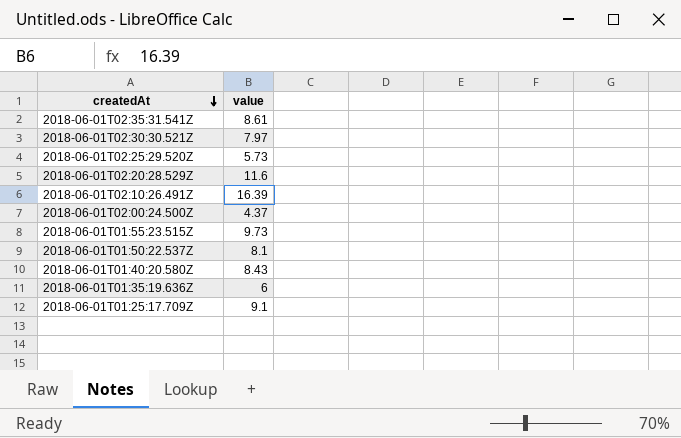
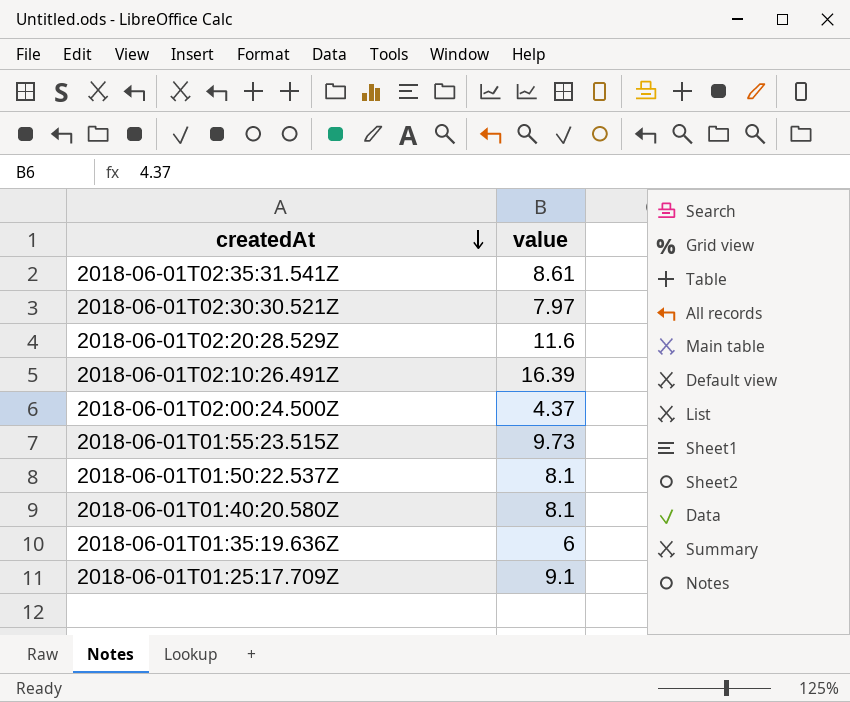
row 2018-06-01T02:25:29.520Z: 5.73 -> none
2018-06-01T01:40:20.580Z | value: 8.43 -> 8.1

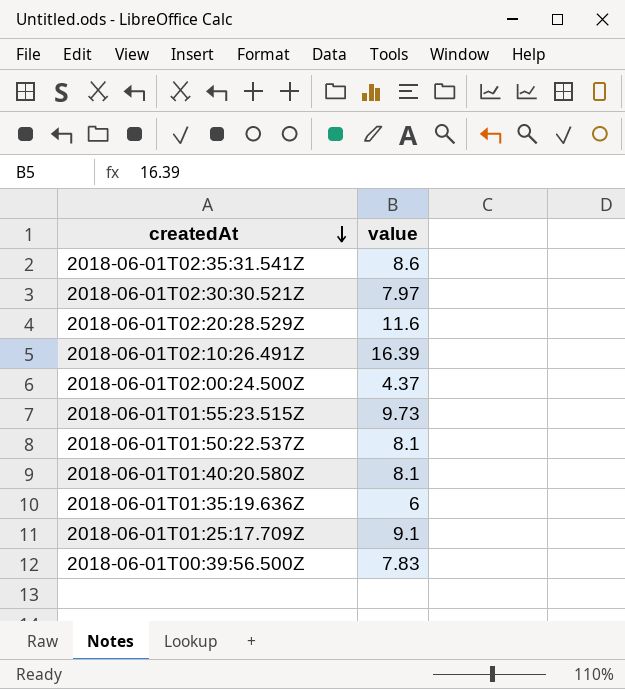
2018-06-01T02:35:31.541Z | value: 8.61 -> 8.6
row 2018-06-01T00:39:56.500Z: none -> 7.83

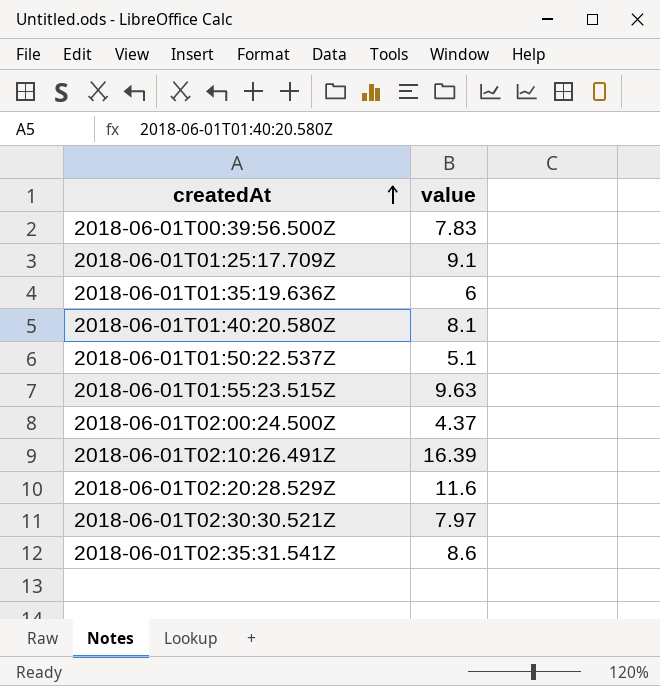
row order: createdAt descending -> createdAt ascending
2018-06-01T01:50:22.537Z | value: 8.1 -> 5.1
2018-06-01T01:55:23.515Z | value: 9.73 -> 9.63

